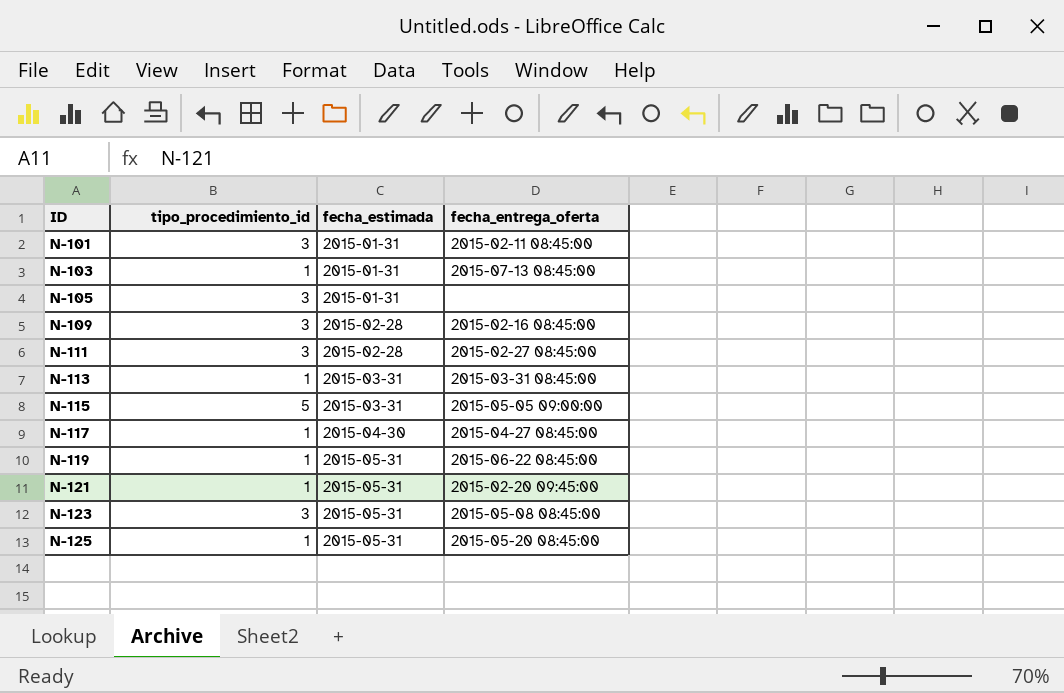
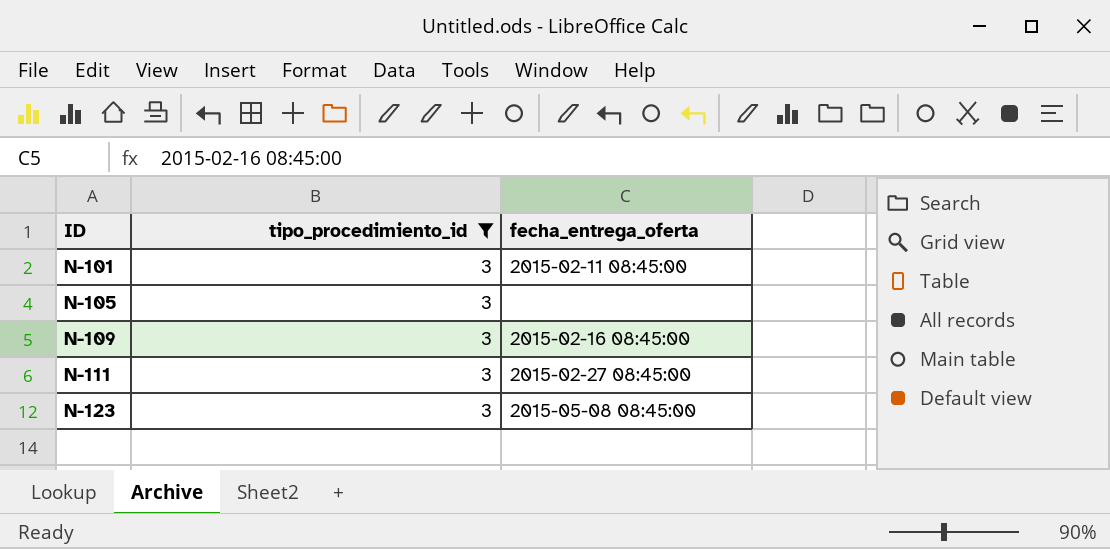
filter: none -> tipo_procedimiento_id = 3
column fecha_estimada | position: 3 -> none

